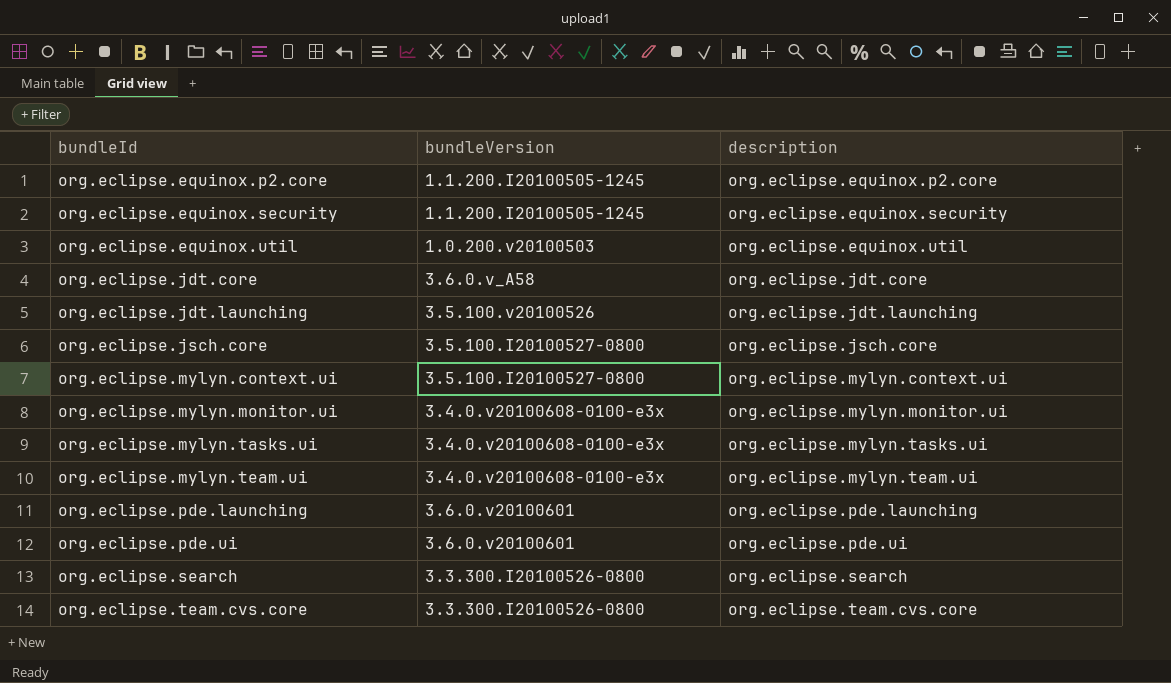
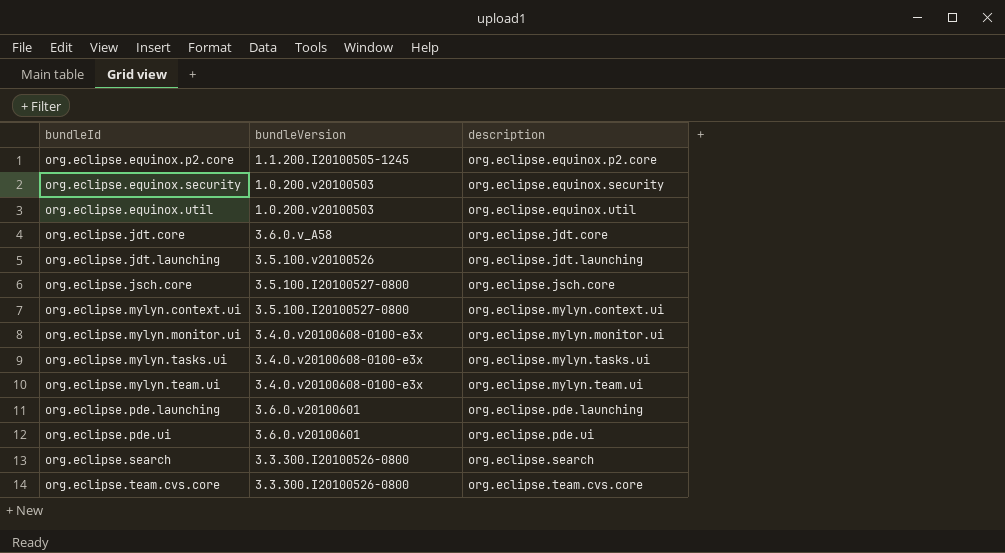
org.eclipse.equinox.security | bundleVersion: 1.1.200.I20100505-1245 -> 1.0.200.v20100503

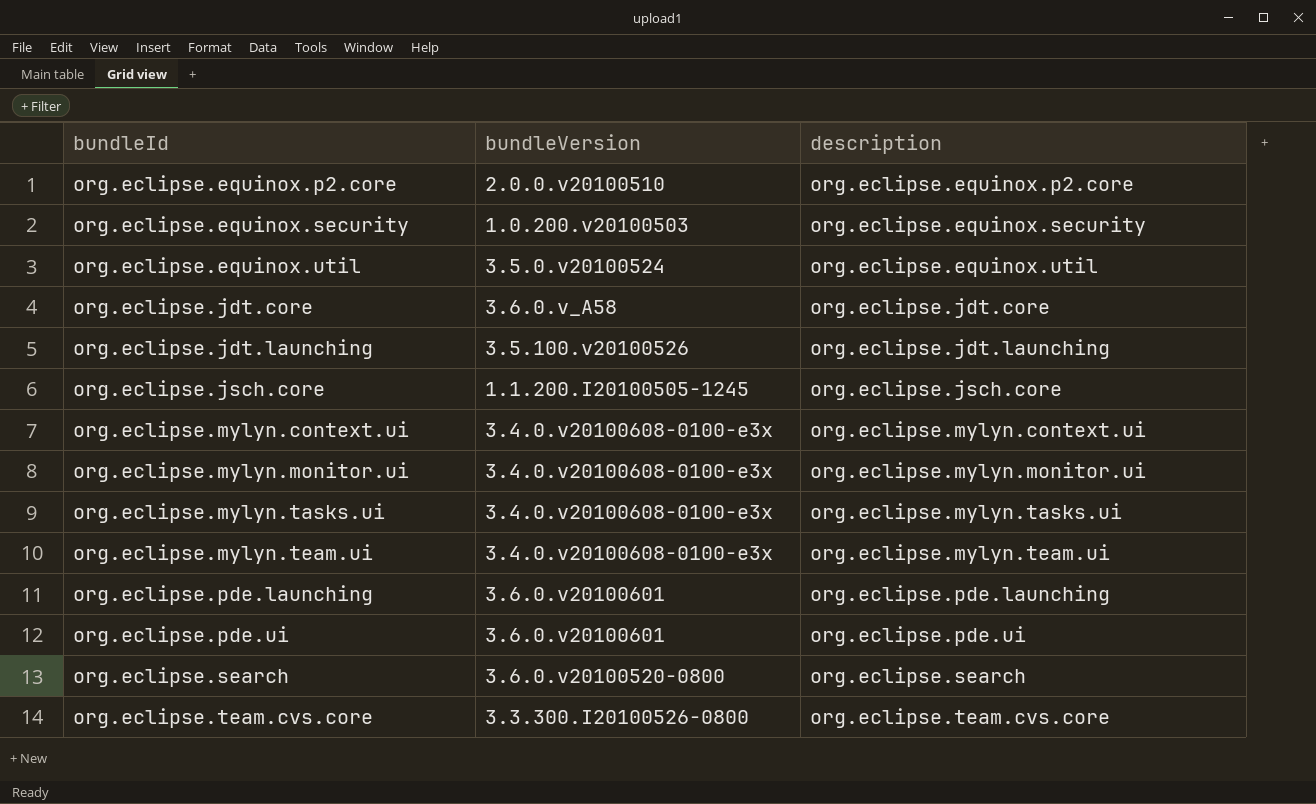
org.eclipse.equinox.p2.core | bundleVersion: 1.1.200.I20100505-1245 -> 2.0.0.v20100510
org.eclipse.equinox.util | bundleVersion: 1.0.200.v20100503 -> 3.5.0.v20100524
org.eclipse.jsch.core | bundleVersion: 3.5.100.I20100527-0800 -> 1.1.200.I20100505-1245
org.eclipse.mylyn.context.ui | bundleVersion: 3.5.100.I20100527-0800 -> 3.4.0.v20100608-0100-e3x
org.eclipse.search | bundleVersion: 3.3.300.I20100526-0800 -> 3.6.0.v20100520-0800

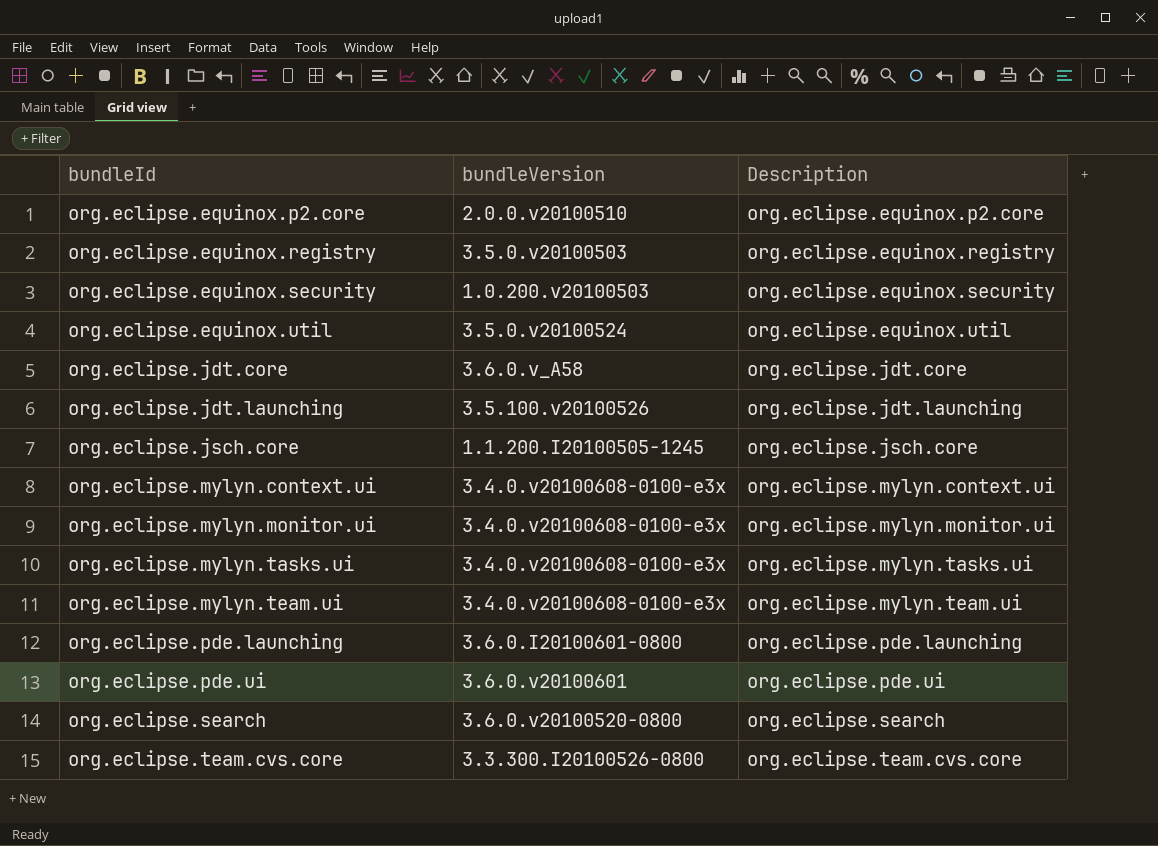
column name: description -> Description
row org.eclipse.equinox.registry: none -> 3.5.0.v20100503 | org.eclipse.equinox.registry
org.eclipse.pde.launching | bundleVersion: 3.6.0.v20100601 -> 3.6.0.I20100601-0800

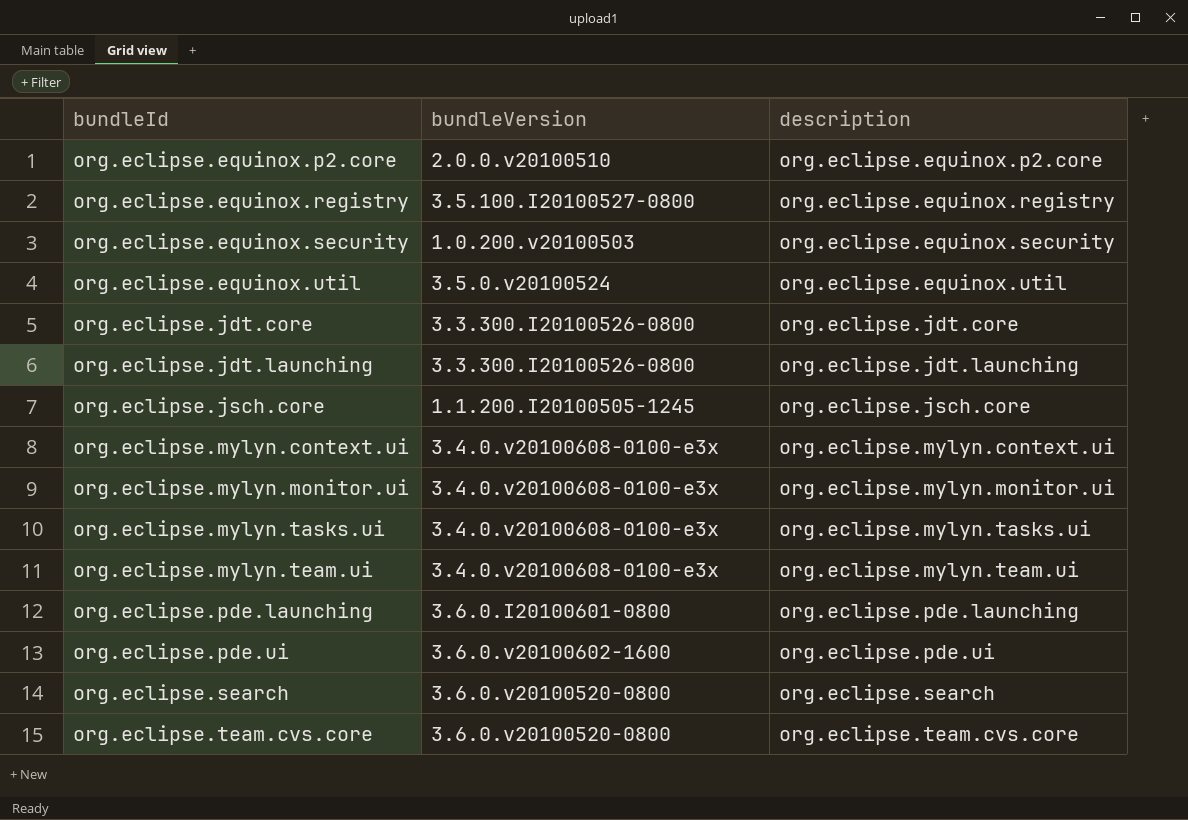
column name: Description -> description
org.eclipse.equinox.registry | bundleVersion: 3.5.0.v20100503 -> 3.5.100.I20100527-0800
org.eclipse.jdt.core | bundleVersion: 3.6.0.v_A58 -> 3.3.300.I20100526-0800
org.eclipse.jdt.launching | bundleVersion: 3.5.100.v20100526 -> 3.3.300.I20100526-0800
org.eclipse.pde.ui | bundleVersion: 3.6.0.v20100601 -> 3.6.0.v20100602-1600
org.eclipse.team.cvs.core | bundleVersion: 3.3.300.I20100526-0800 -> 3.6.0.v20100520-0800

